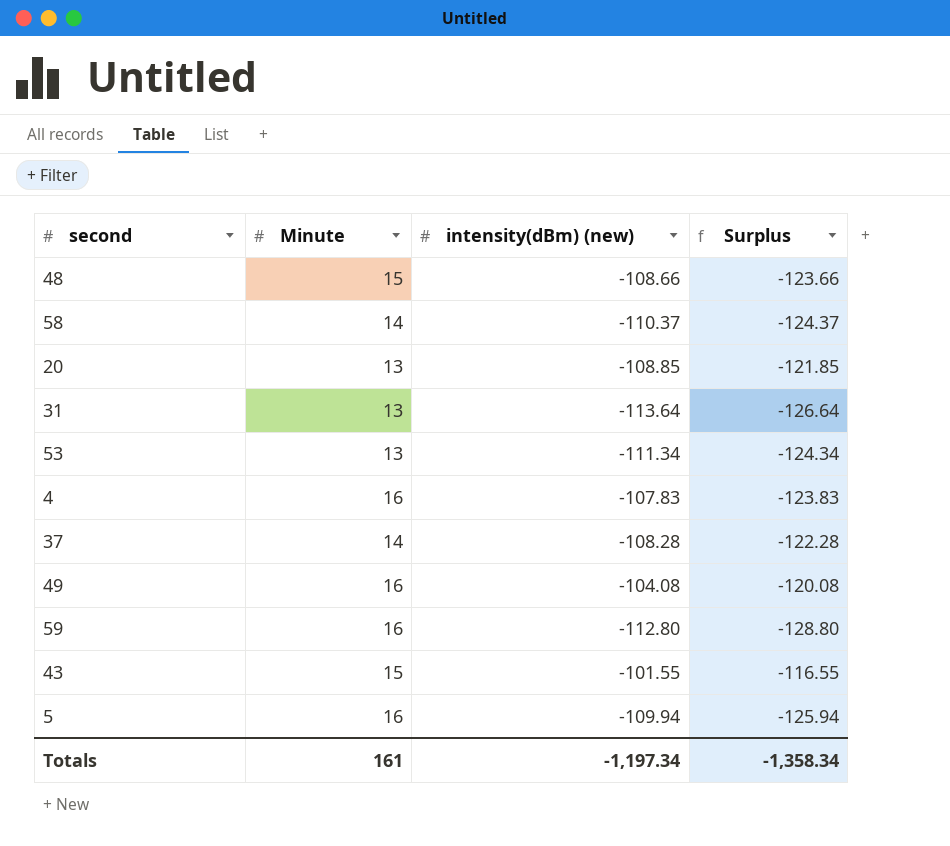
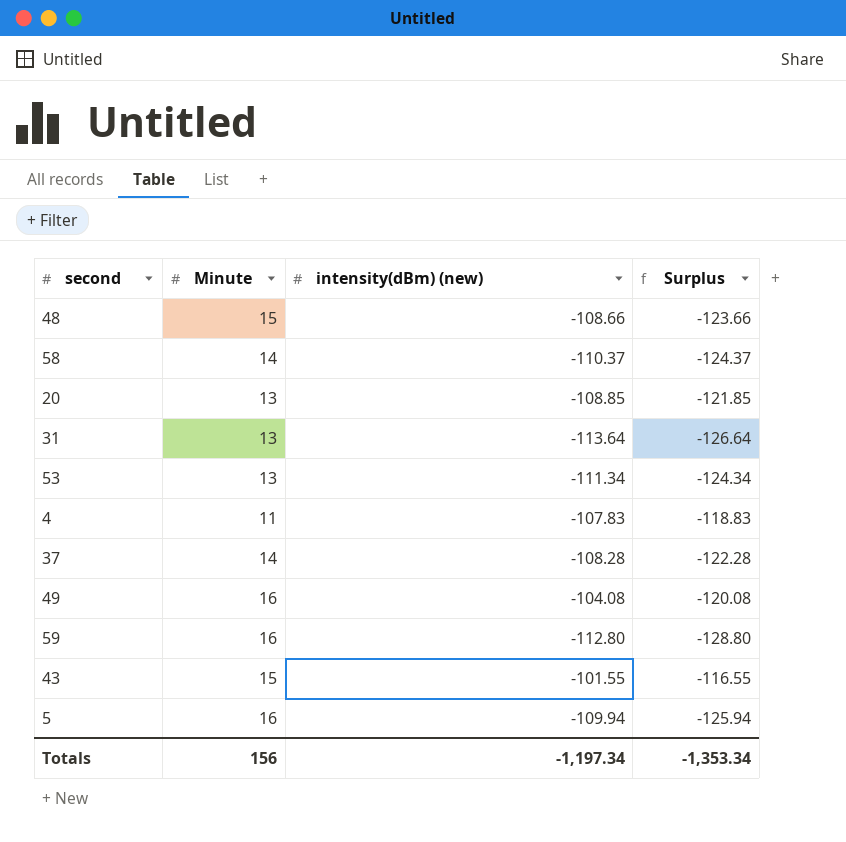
4 | Minute: 16 -> 11
4 | Surplus: -123.83 -> -118.83
Totals | Minute: 161 -> 156
Totals | Surplus: -1,358.34 -> -1,353.34

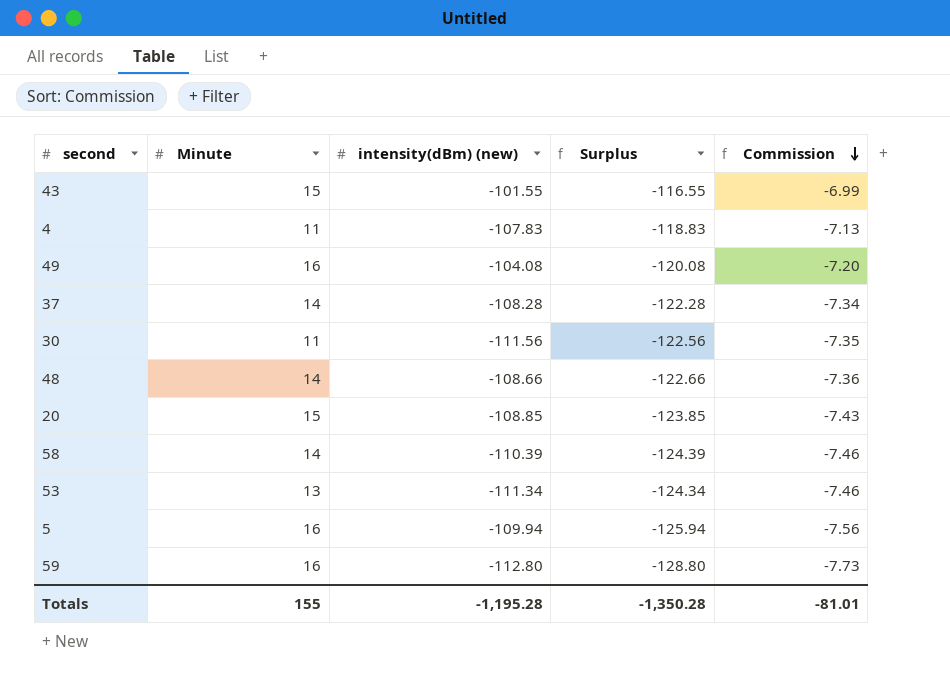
row order: none -> Commission descending
column Commission | formula: none -> [Surplus] * 0.06
row 31: 13 | -113.64 | -126.64 -> none
row 30: none -> 11 | -111.56 | -122.56 | -7.35
48 | Minute: 15 -> 14
48 | Surplus: -123.66 -> -122.66
20 | Minute: 13 -> 15
20 | Surplus: -121.85 -> -123.85
58 | intensity(dBm) (new): -110.37 -> -110.39
58 | Surplus: -124.37 -> -124.39
Totals | Minute: 156 -> 155
Totals | intensity(dBm) (new): -1,197.34 -> -1,195.28
Totals | Surplus: -1,353.34 -> -1,350.28

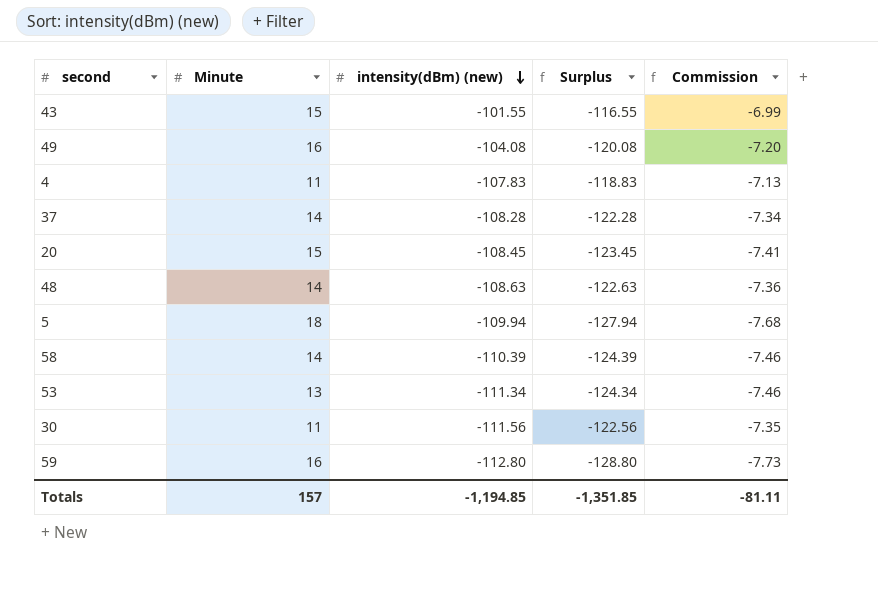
row order: Commission descending -> intensity(dBm) (new) descending
20 | intensity(dBm) (new): -108.85 -> -108.45
20 | Surplus: -123.85 -> -123.45
20 | Commission: -7.43 -> -7.41
48 | intensity(dBm) (new): -108.66 -> -108.63
48 | Surplus: -122.66 -> -122.63
5 | Minute: 16 -> 18
5 | Surplus: -125.94 -> -127.94
5 | Commission: -7.56 -> -7.68
Totals | Minute: 155 -> 157
Totals | intensity(dBm) (new): -1,195.28 -> -1,194.85
Totals | Surplus: -1,350.28 -> -1,351.85
Totals | Commission: -81.01 -> -81.11

